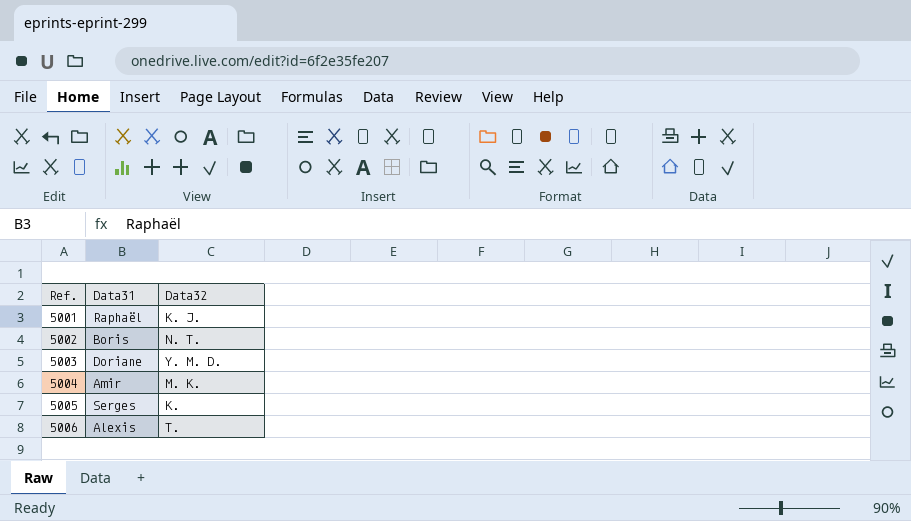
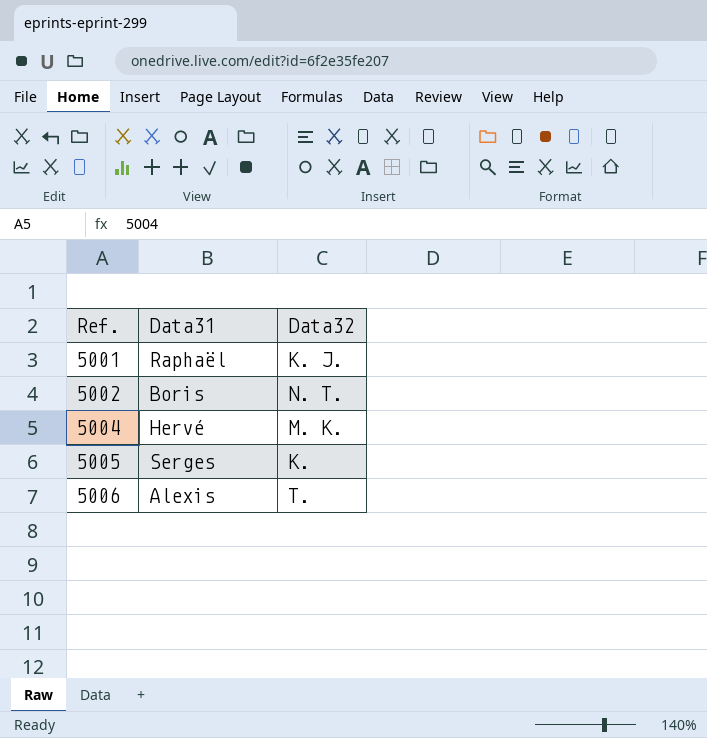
row 5003: Doriane | Y. M. D. -> none
5004 | Data31: Amir -> Hervé

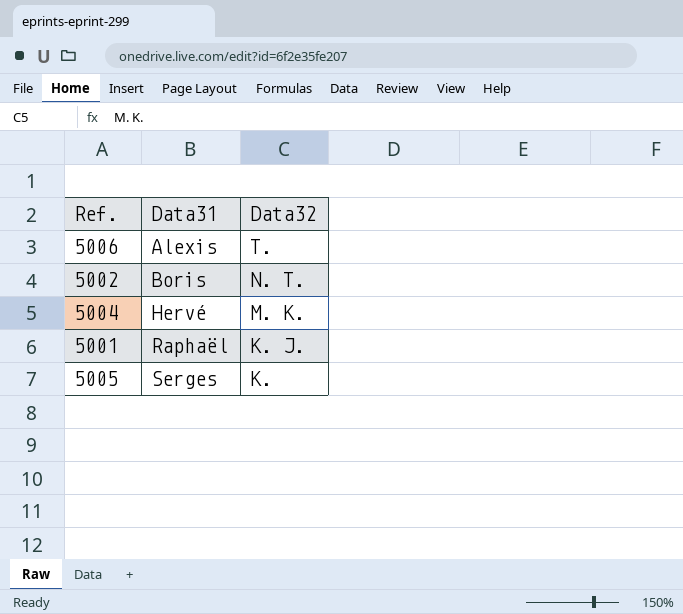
row order: Ref. ascending -> Data31 ascending

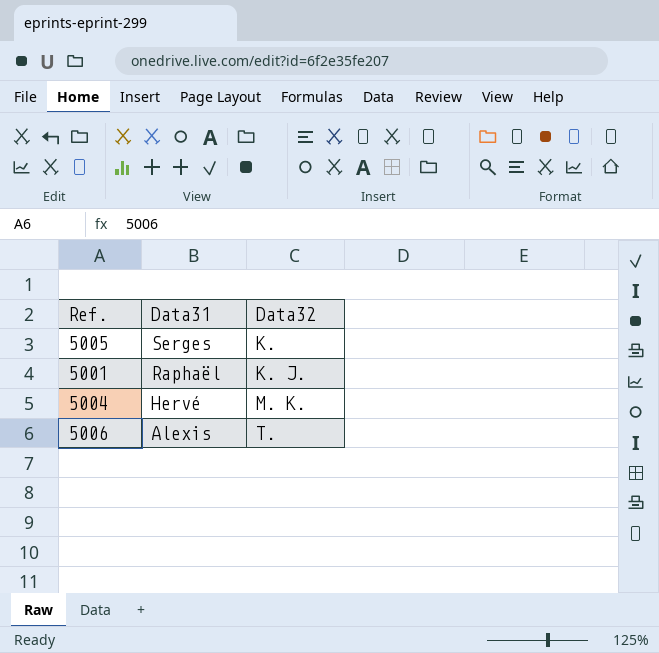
row order: Data31 ascending -> Data31 descending
row 5002: Boris | N. T. -> none

